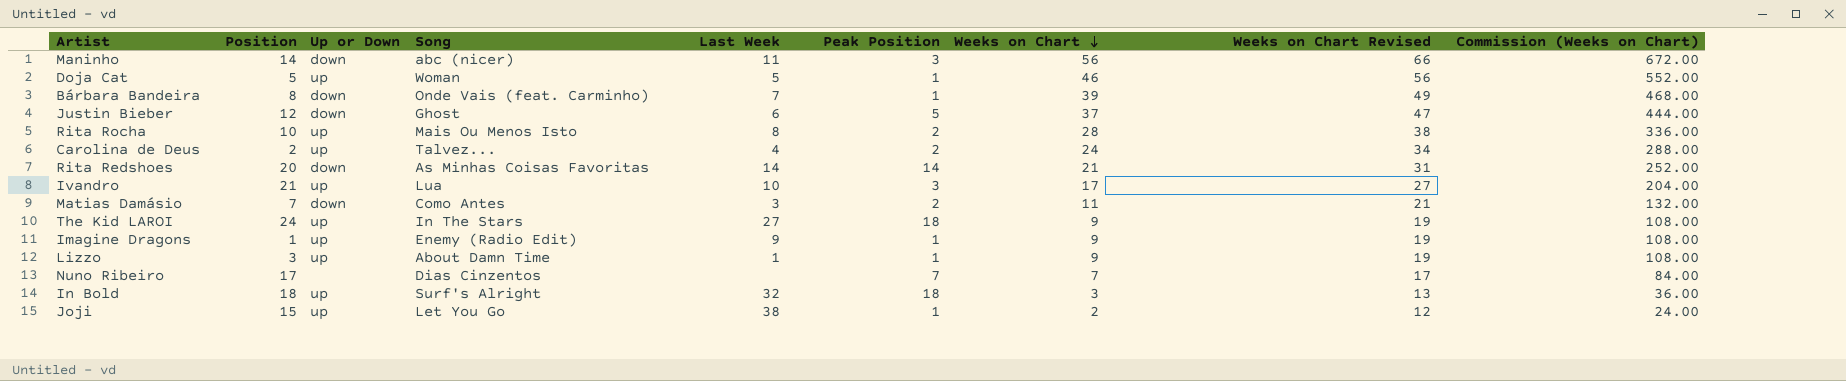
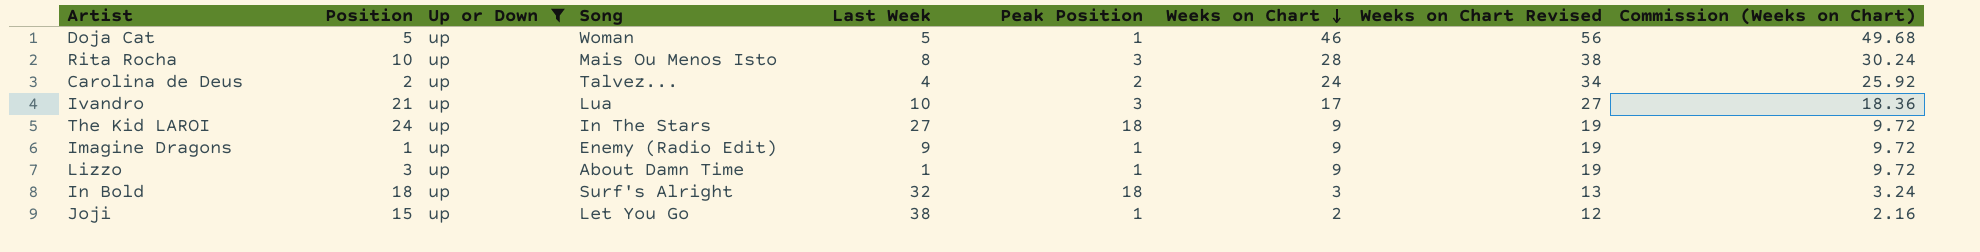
filter: none -> Up or Down = up
column Commission (Weeks on Chart) | formula: [Weeks on Chart] * 12 -> [Weeks on Chart] * 1.08
Rita Rocha | Peak Position: 2 -> 3

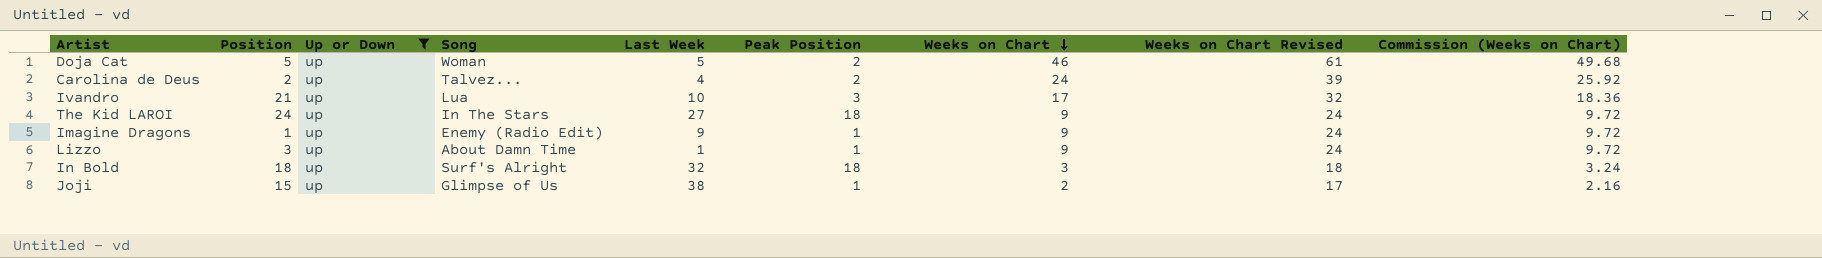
column Weeks on Chart Revised | formula: [Weeks on Chart] + 10 -> [Weeks on Chart] + 15
row Rita Rocha: 10 | up | Mais Ou Menos Isto | 8 | 3 | 28 | 38 | 30.24 -> none
Doja Cat | Peak Position: 1 -> 2
Joji | Song: Let You Go -> Glimpse of Us

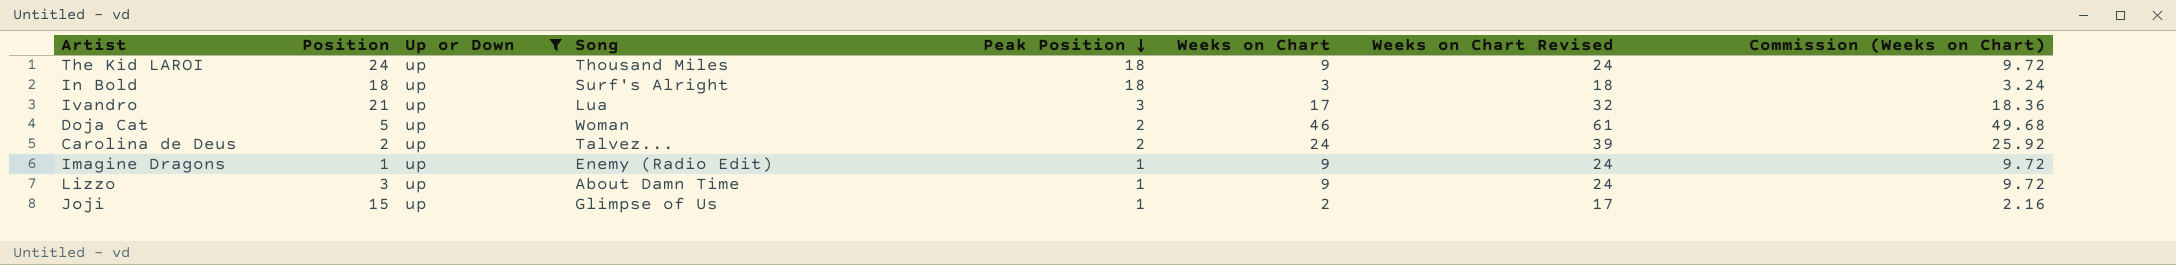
row order: Weeks on Chart descending -> Peak Position descending
column Last Week | position: 5 -> none
The Kid LAROI | Song: In The Stars -> Thousand Miles

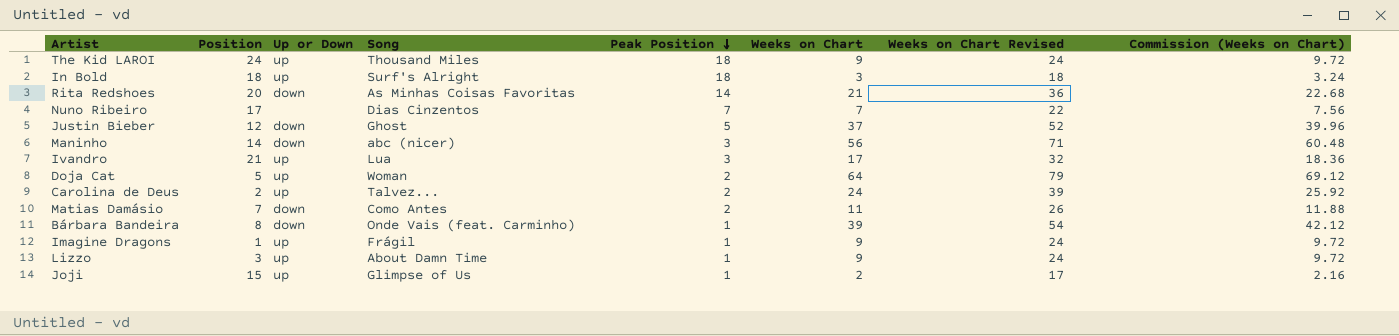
filter: Up or Down = up -> none
Doja Cat | Weeks on Chart: 46 -> 64
Doja Cat | Weeks on Chart Revised: 61 -> 79
Doja Cat | Commission (Weeks on Chart): 49.68 -> 69.12
Imagine Dragons | Song: Enemy (Radio Edit) -> Frágil

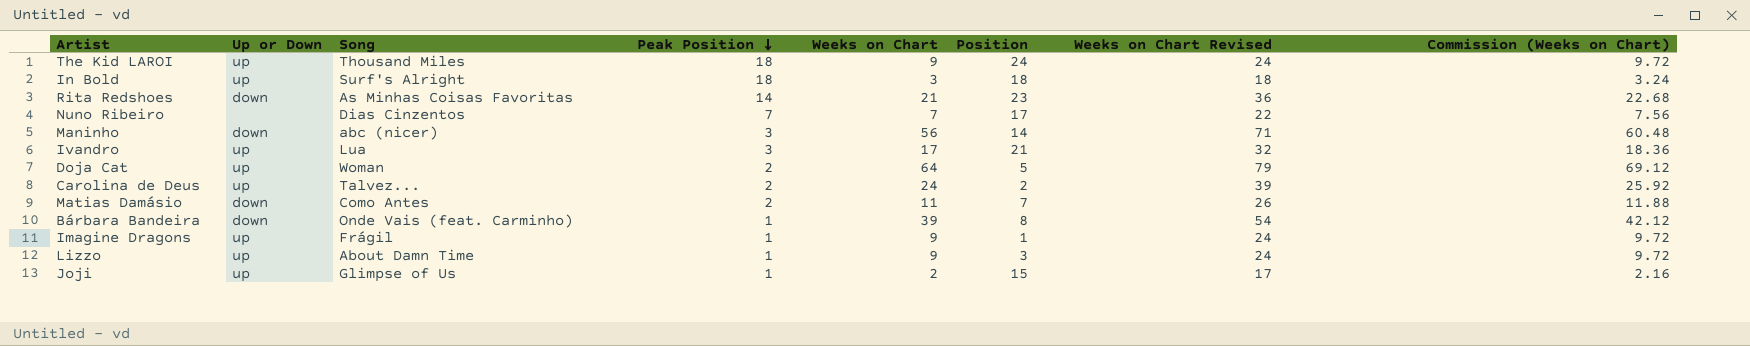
column Position | position: 2 -> 6
row Justin Bieber: 12 | down | Ghost | 5 | 37 | 52 | 39.96 -> none
Rita Redshoes | Position: 20 -> 23

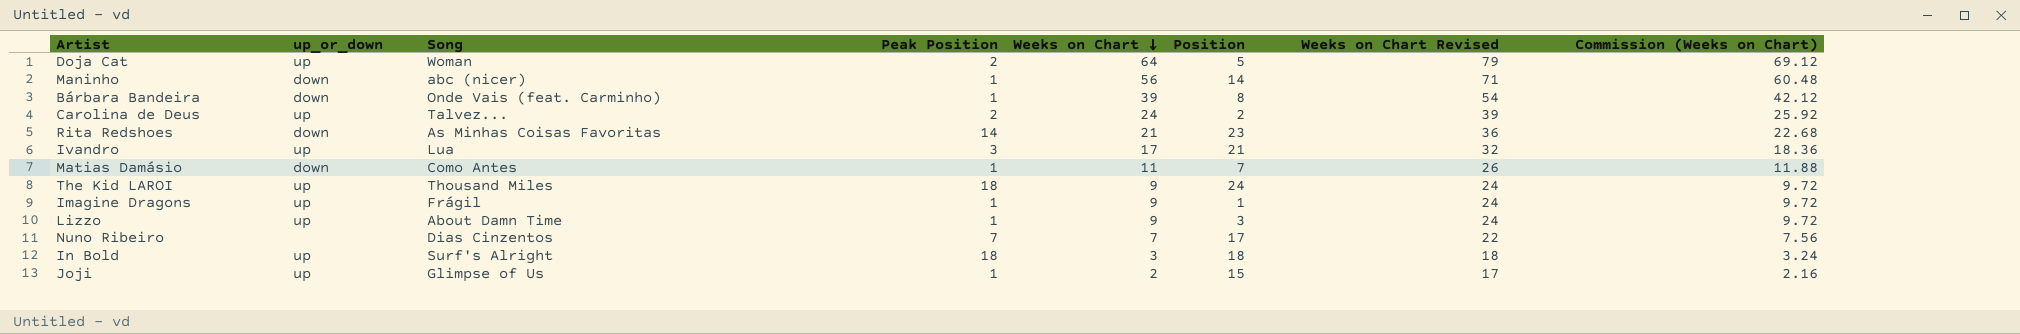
row order: Peak Position descending -> Weeks on Chart descending
column name: Up or Down -> up_or_down
Maninho | Peak Position: 3 -> 1
Matias Damásio | Peak Position: 2 -> 1

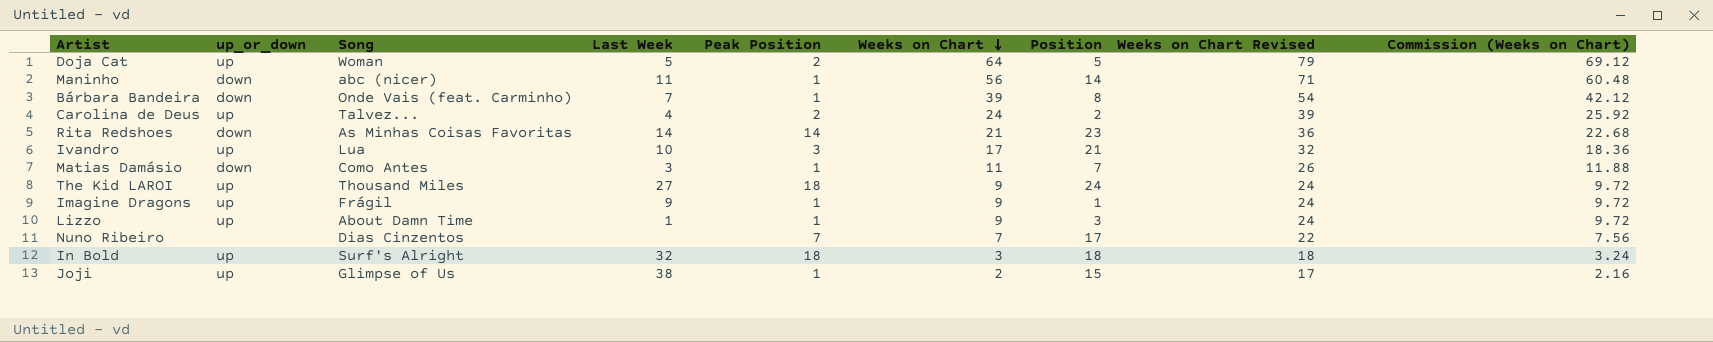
column Last Week | position: none -> 4

